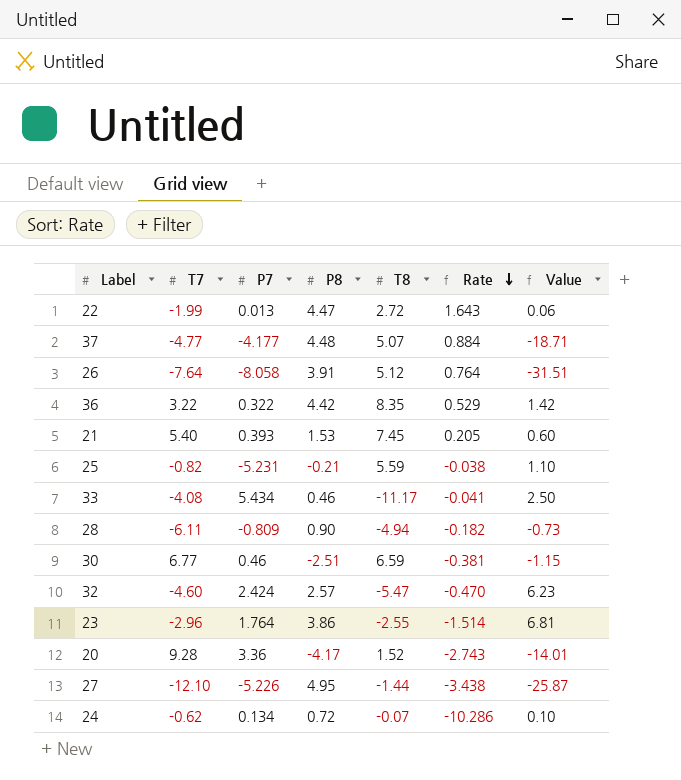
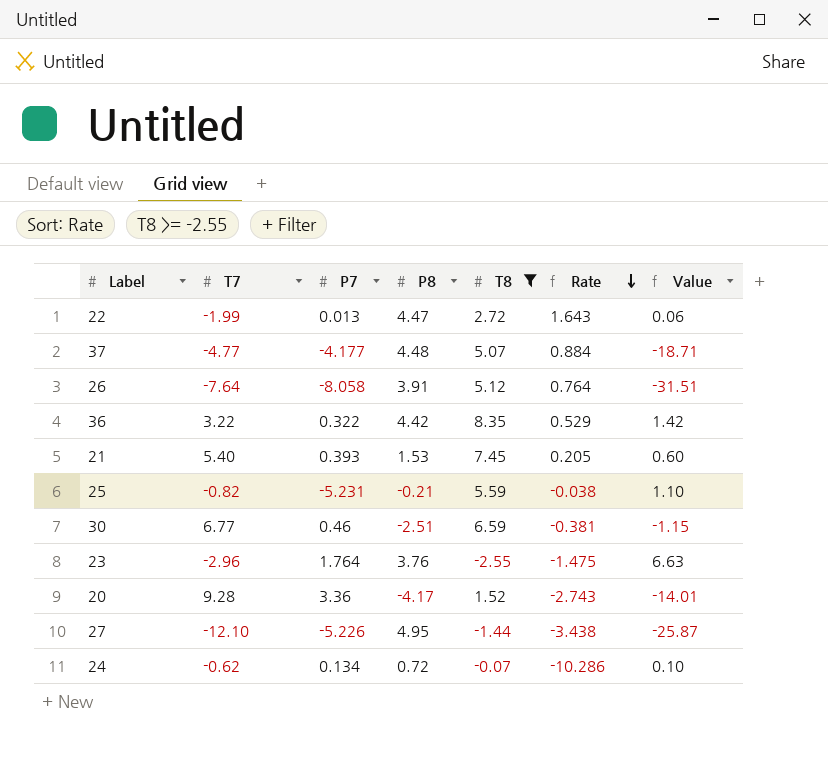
filter: none -> T8 >= -2.55
23 | P8: 3.86 -> 3.76
23 | Rate: -1.514 -> -1.475
23 | Value: 6.81 -> 6.63

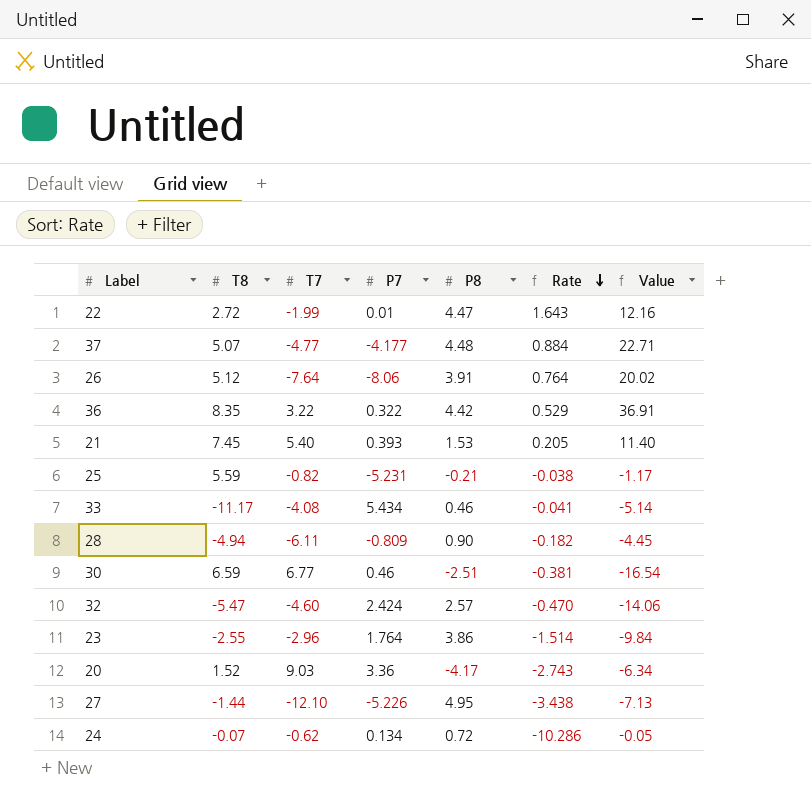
filter: T8 >= -2.55 -> none
column T8 | position: 5 -> 2
column Value | formula: [P7] * [P8] -> [T8] * [P8]
22 | P7: 0.013 -> 0.01
26 | P7: -8.058 -> -8.06
23 | P8: 3.76 -> 3.86
23 | Rate: -1.475 -> -1.514
20 | T7: 9.28 -> 9.03

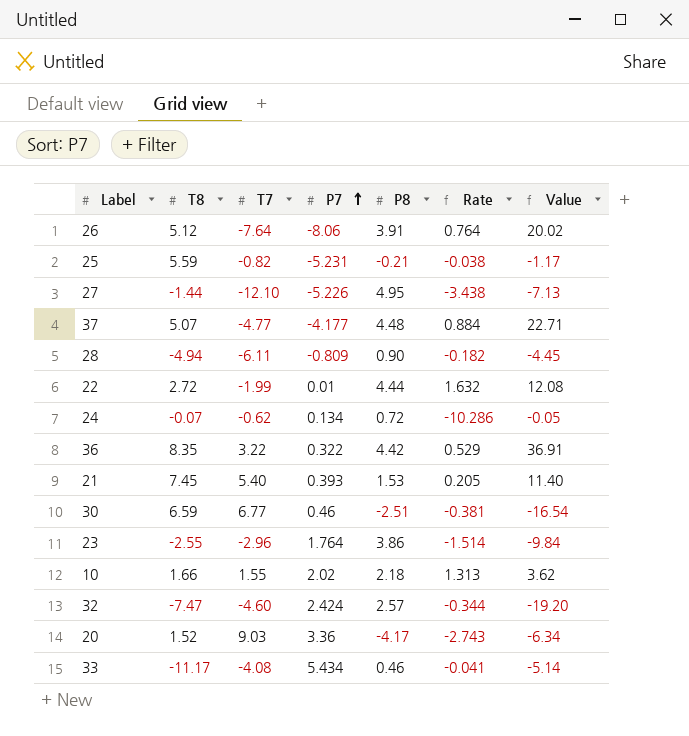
row order: Rate descending -> P7 ascending
22 | P8: 4.47 -> 4.44
22 | Rate: 1.643 -> 1.632
22 | Value: 12.16 -> 12.08
row 10: none -> 1.66 | 1.55 | 2.02 | 2.18 | 1.313 | 3.62
32 | T8: -5.47 -> -7.47
32 | Rate: -0.470 -> -0.344
32 | Value: -14.06 -> -19.20

